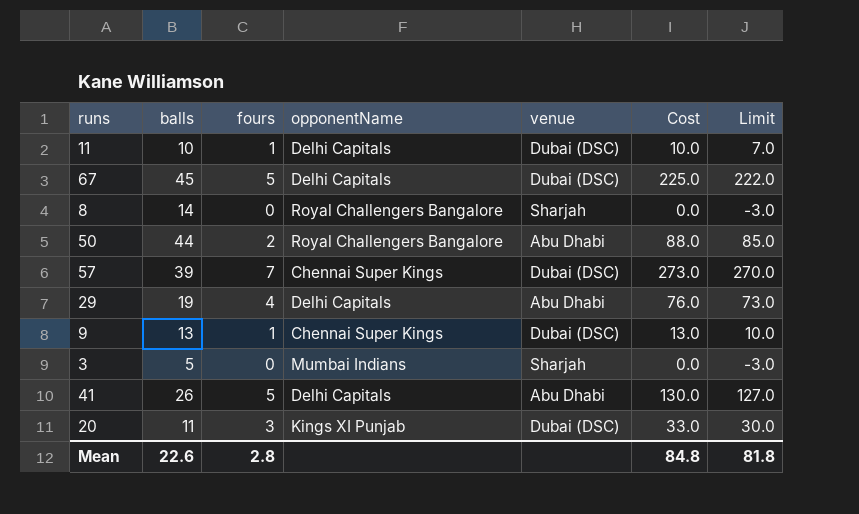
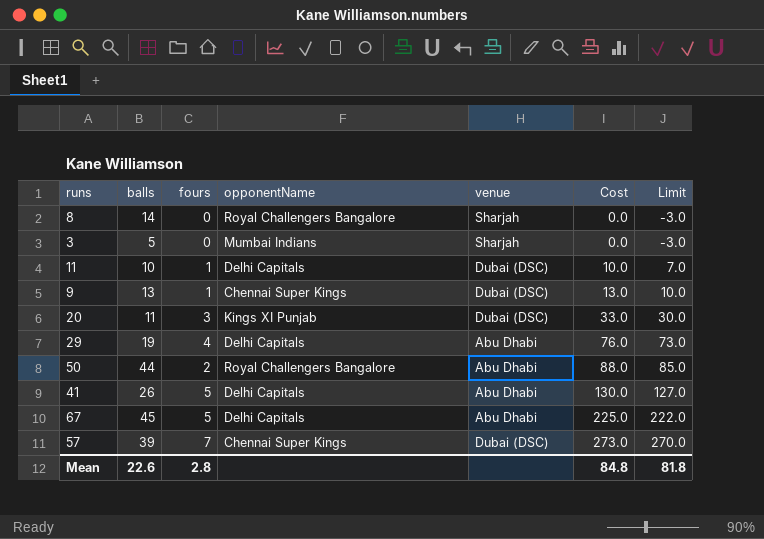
row order: none -> Cost ascending
67 | venue: Dubai (DSC) -> Abu Dhabi

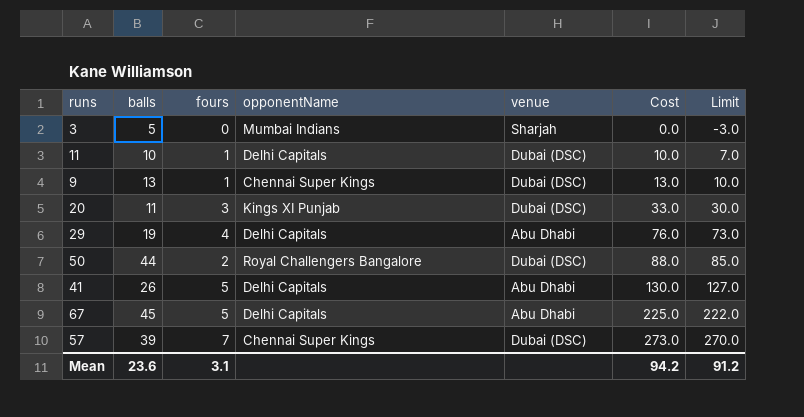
row 8: 14 | 0 | Royal Challengers Bangalore | Sharjah | 0.0 | -3.0 -> none
50 | venue: Abu Dhabi -> Dubai (DSC)
Mean | balls: 22.6 -> 23.6
Mean | fours: 2.8 -> 3.1
Mean | Cost: 84.8 -> 94.2
Mean | Limit: 81.8 -> 91.2

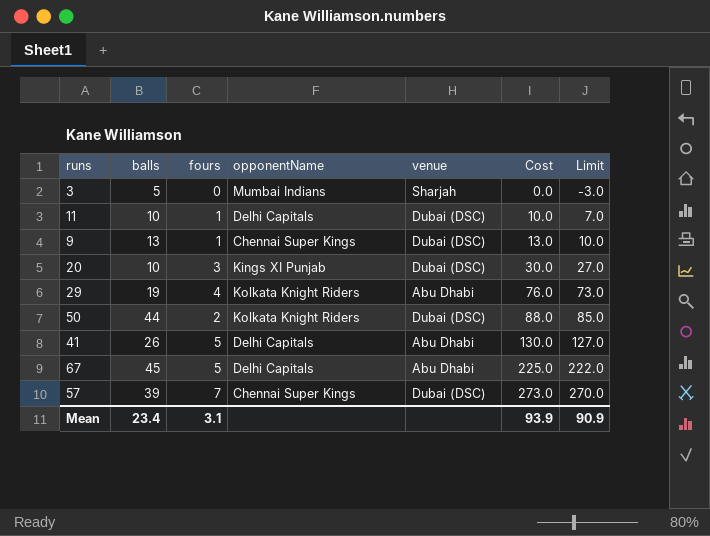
20 | balls: 11 -> 10
20 | Cost: 33.0 -> 30.0
20 | Limit: 30.0 -> 27.0
29 | opponentName: Delhi Capitals -> Kolkata Knight Riders
50 | opponentName: Royal Challengers Bangalore -> Kolkata Knight Riders
Mean | balls: 23.6 -> 23.4
Mean | Cost: 94.2 -> 93.9
Mean | Limit: 91.2 -> 90.9

